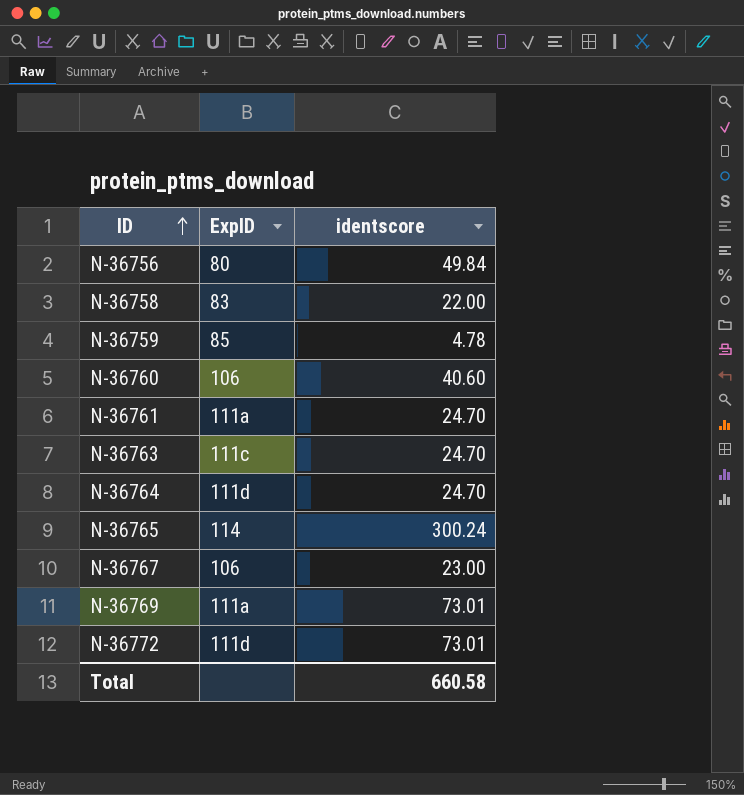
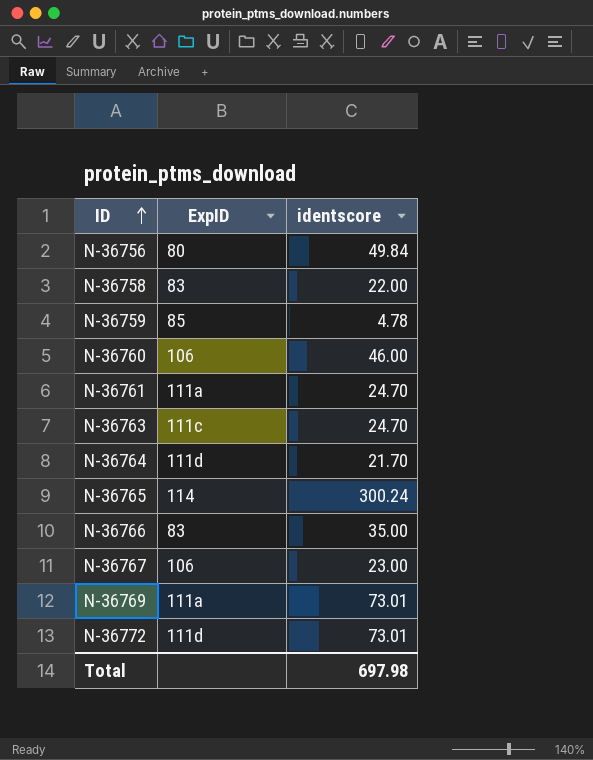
N-36760 | identscore: 40.60 -> 46.00
N-36764 | identscore: 24.70 -> 21.70
row N-36766: none -> 83 | 35.00
Total | identscore: 660.58 -> 697.98

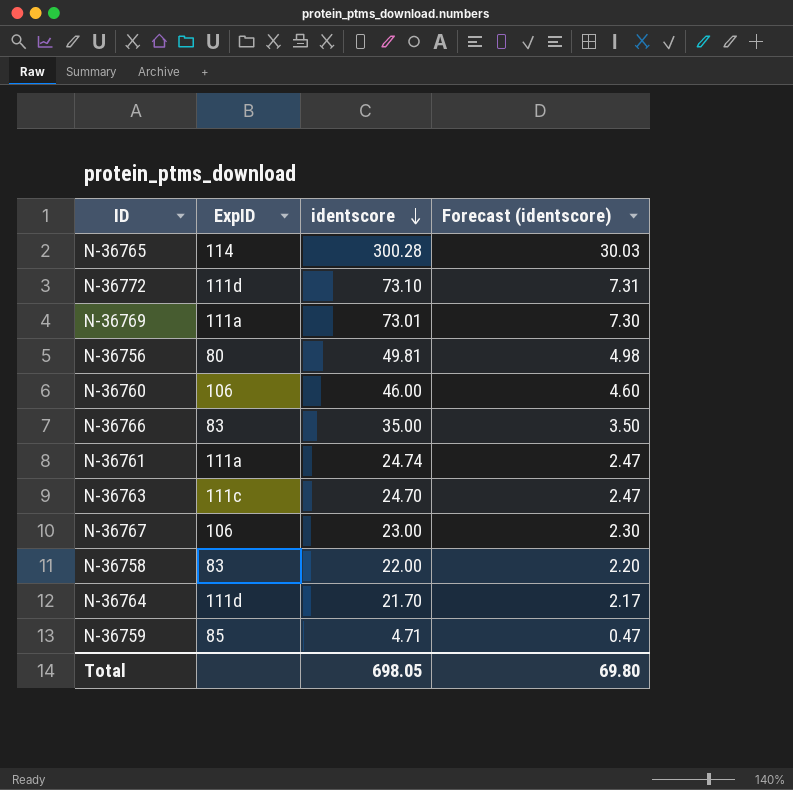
row order: ID ascending -> identscore descending
column Forecast (identscore) | formula: none -> [identscore] * 0.1
N-36765 | identscore: 300.24 -> 300.28
N-36772 | identscore: 73.01 -> 73.10
N-36756 | identscore: 49.84 -> 49.81
N-36761 | identscore: 24.70 -> 24.74
N-36759 | identscore: 4.78 -> 4.71
Total | identscore: 697.98 -> 698.05

